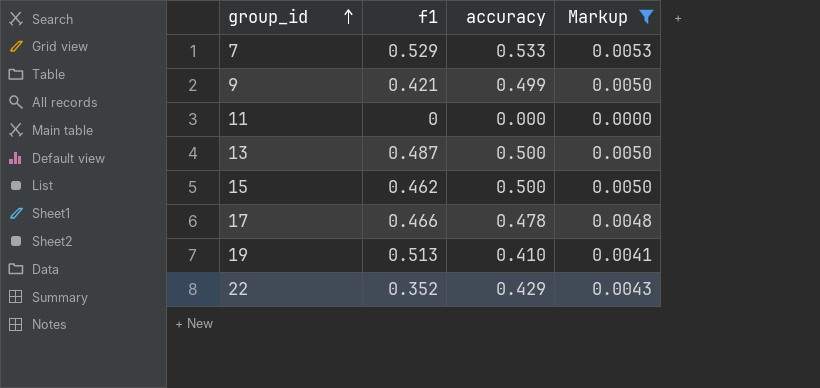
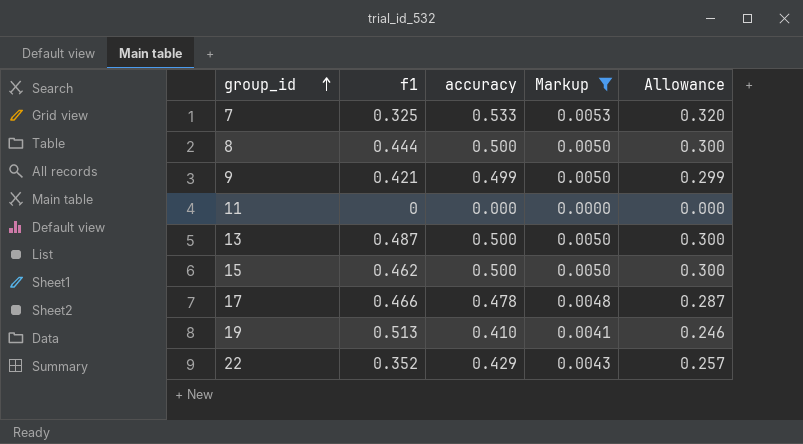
column Allowance | formula: none -> [accuracy] * 0.6
7 | f1: 0.529 -> 0.325
row 8: none -> 0.444 | 0.500 | 0.0050 | 0.300

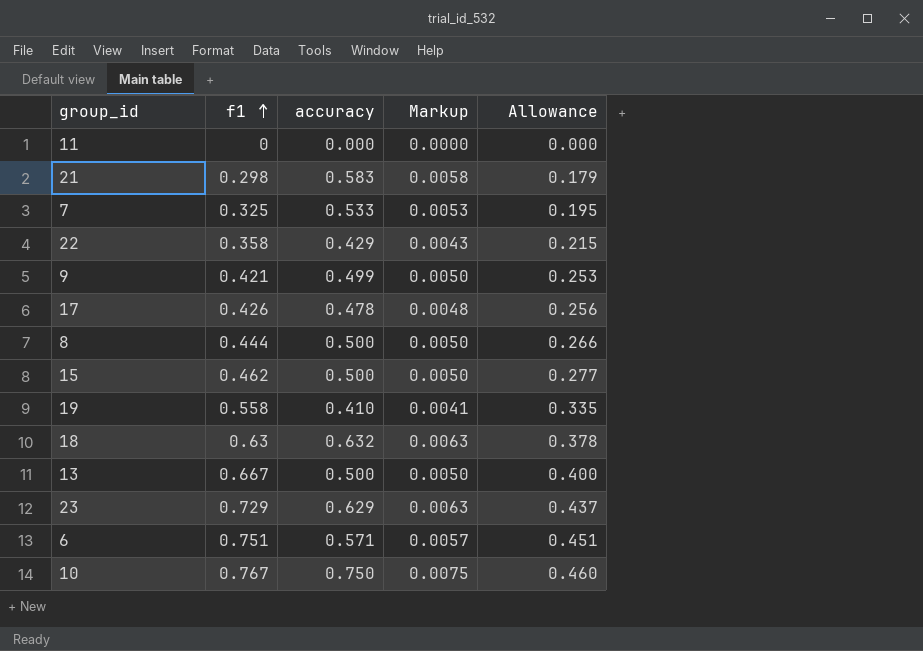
filter: Markup <= 0.0053 -> none
row order: group_id ascending -> f1 ascending
column Allowance | formula: [accuracy] * 0.6 -> [f1] * 0.6
22 | f1: 0.352 -> 0.358
17 | f1: 0.466 -> 0.426
19 | f1: 0.513 -> 0.558
13 | f1: 0.487 -> 0.667

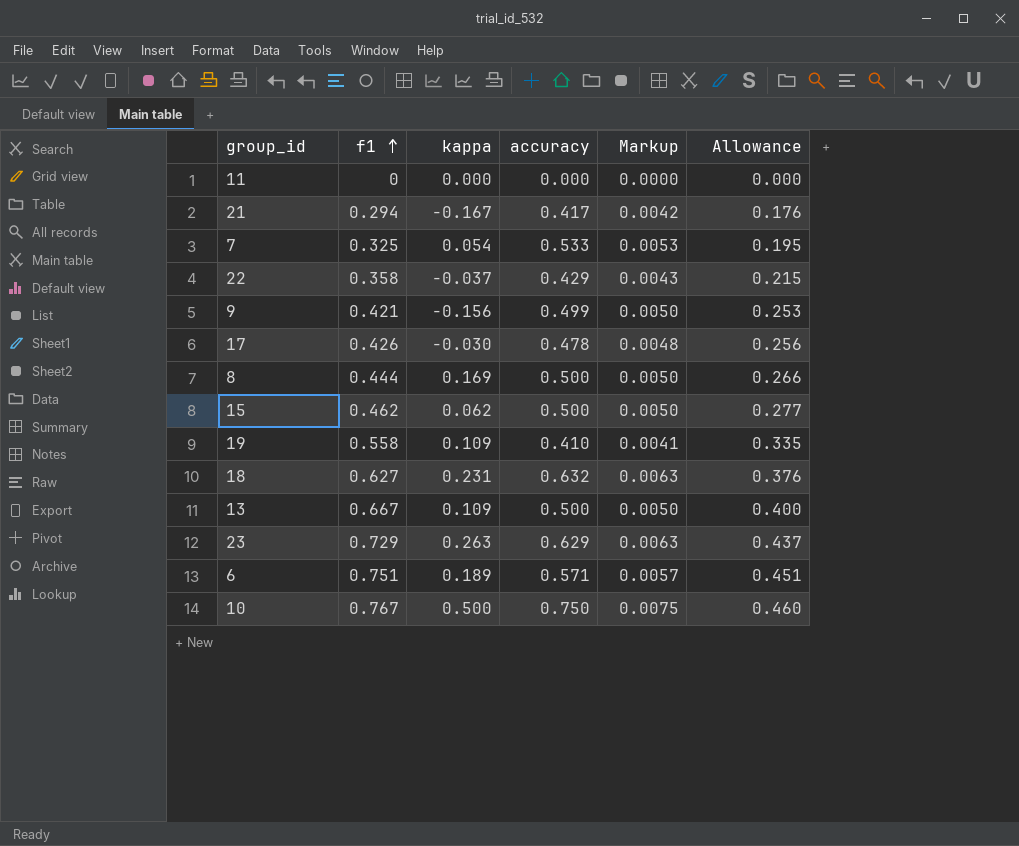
column kappa | position: none -> 3
21 | f1: 0.298 -> 0.294
21 | accuracy: 0.583 -> 0.417
21 | Markup: 0.0058 -> 0.0042
21 | Allowance: 0.179 -> 0.176
18 | f1: 0.63 -> 0.627
18 | Allowance: 0.378 -> 0.376

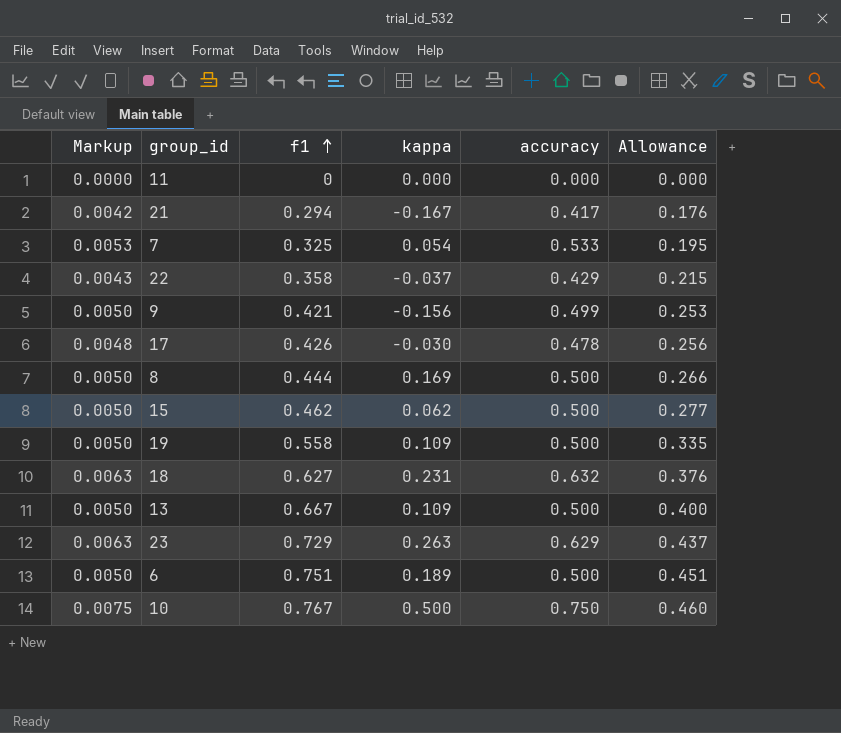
column Markup | position: 5 -> 1
19 | Markup: 0.0041 -> 0.0050
19 | accuracy: 0.410 -> 0.500
6 | Markup: 0.0057 -> 0.0050
6 | accuracy: 0.571 -> 0.500

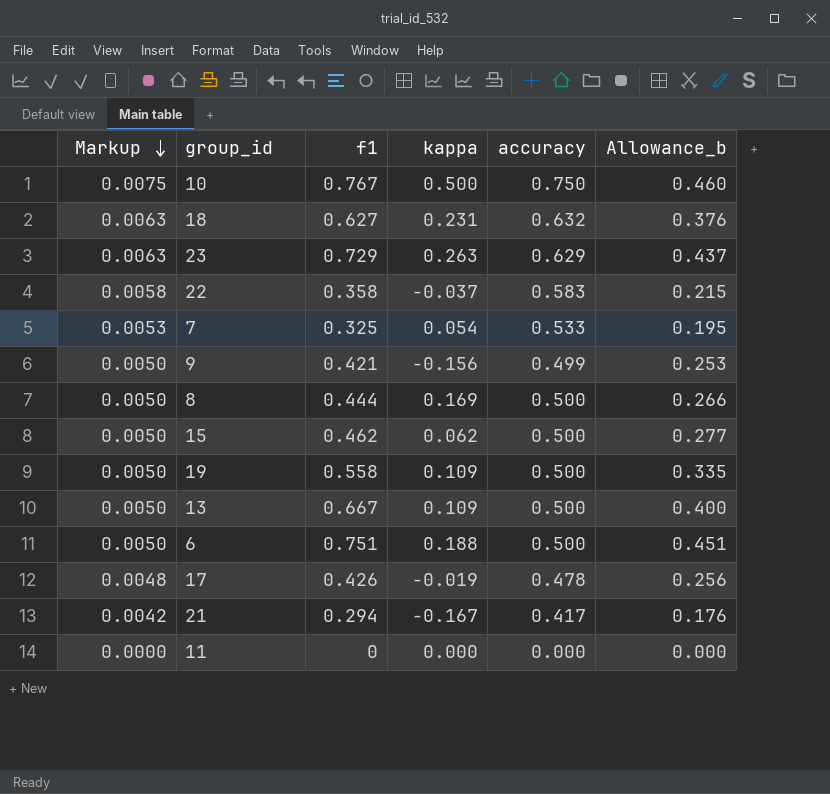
row order: f1 ascending -> Markup descending
column name: Allowance -> Allowance_b
22 | Markup: 0.0043 -> 0.0058
22 | accuracy: 0.429 -> 0.583
6 | kappa: 0.189 -> 0.188
17 | kappa: -0.030 -> -0.019

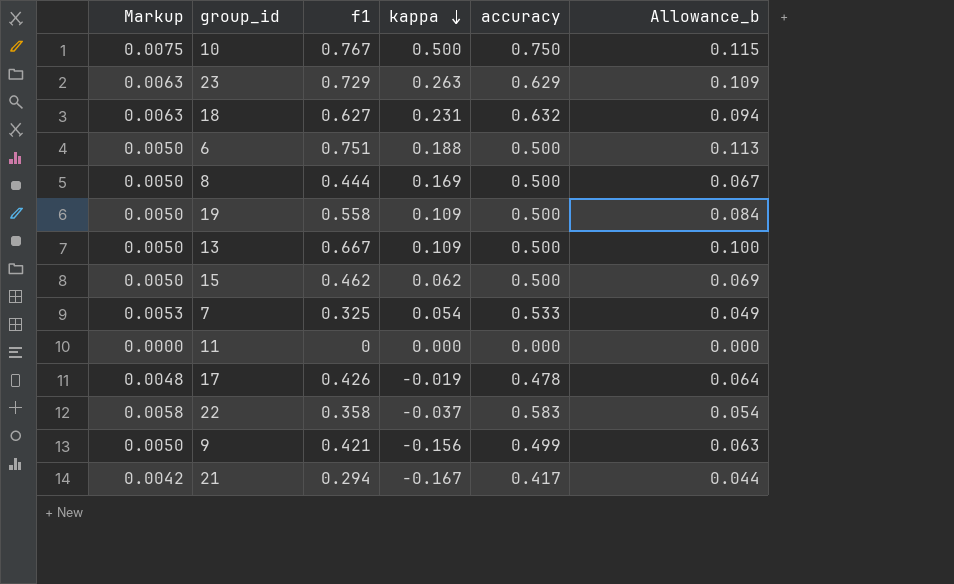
row order: Markup descending -> kappa descending
column Allowance_b | formula: [f1] * 0.6 -> [f1] * 0.15

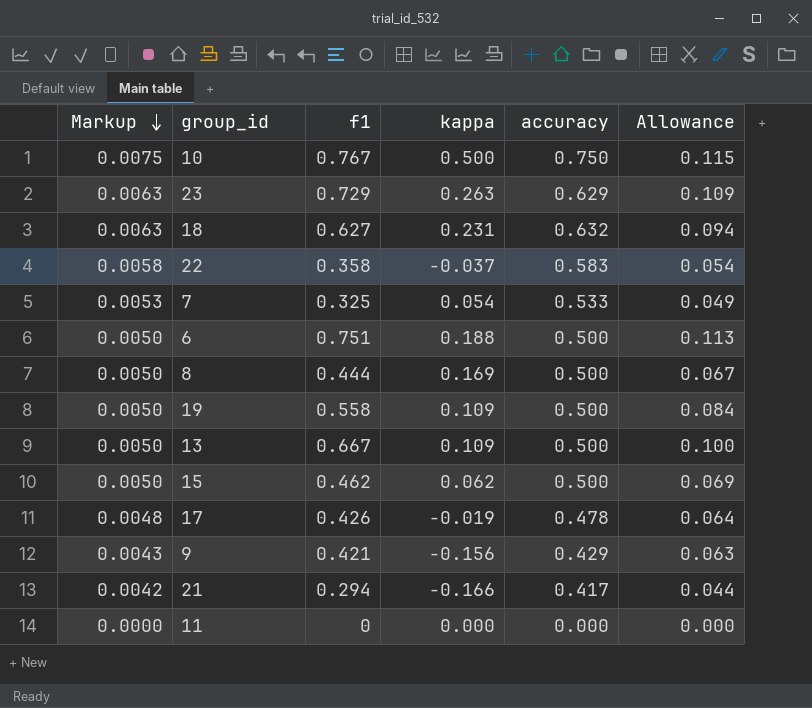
row order: kappa descending -> Markup descending
column name: Allowance_b -> Allowance
9 | Markup: 0.0050 -> 0.0043
9 | accuracy: 0.499 -> 0.429
21 | kappa: -0.167 -> -0.166

